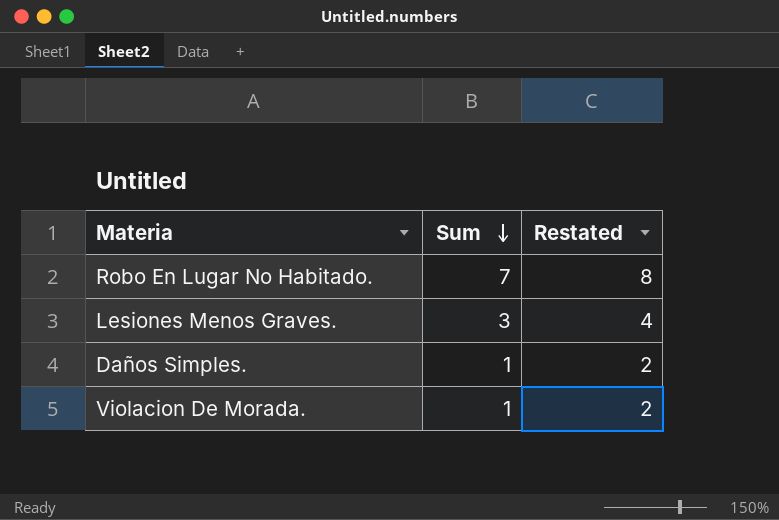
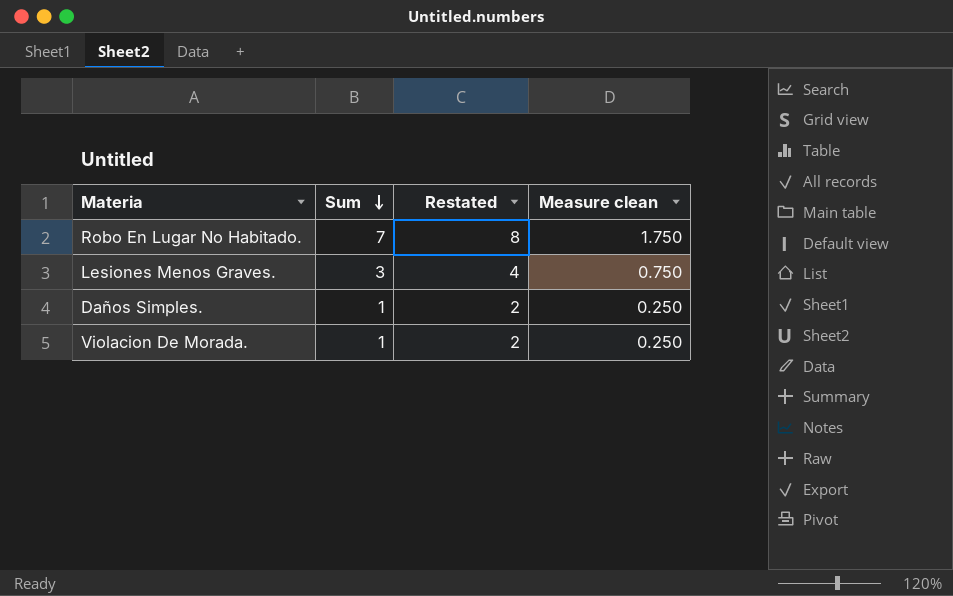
column Measure clean | formula: none -> [Sum] * 0.25

